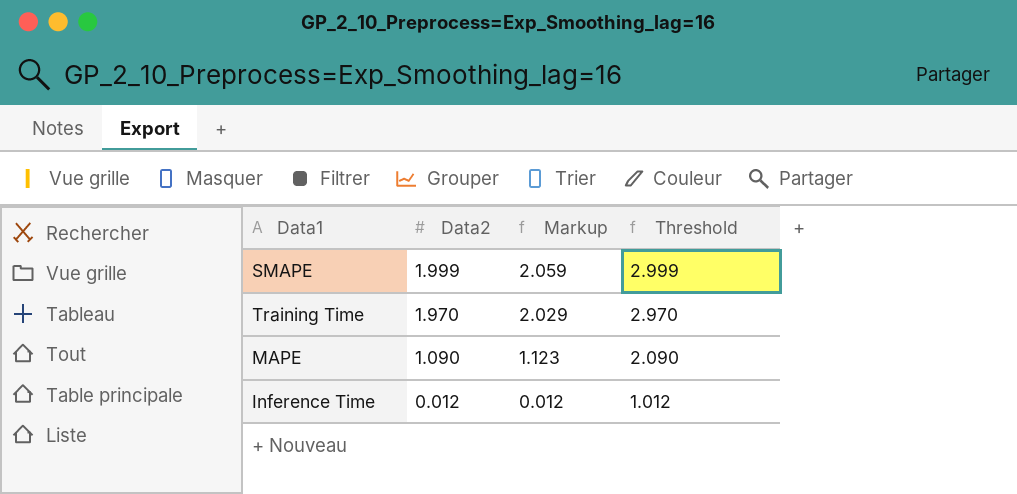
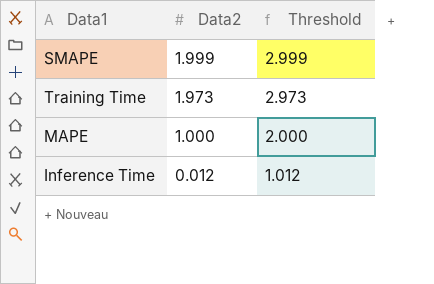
column Markup | formula: [Data2] * 1.03 -> none
Training Time | Data2: 1.970 -> 1.973
Training Time | Threshold: 2.970 -> 2.973
MAPE | Data2: 1.090 -> 1.000
MAPE | Threshold: 2.090 -> 2.000

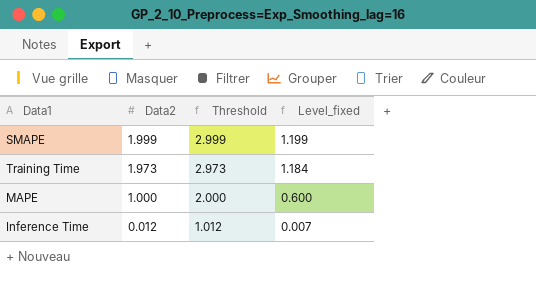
column Level_fixed | formula: none -> [Data2] * 0.6

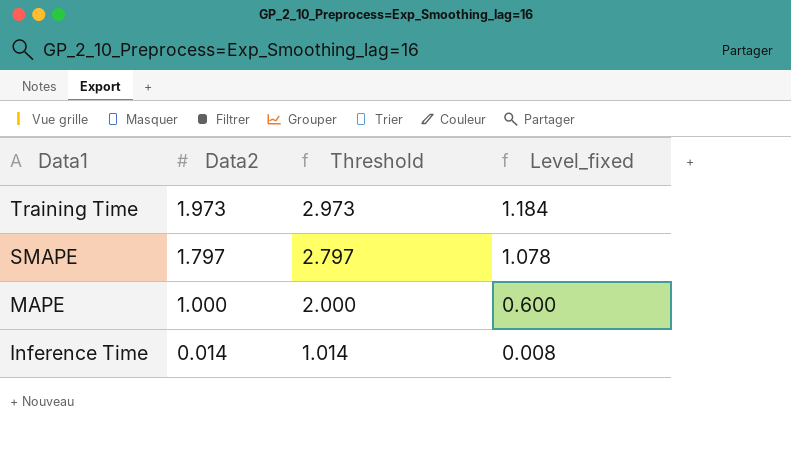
row order: Data2 descending -> Data1 descending
SMAPE | Data2: 1.999 -> 1.797
SMAPE | Threshold: 2.999 -> 2.797
SMAPE | Level_fixed: 1.199 -> 1.078
Inference Time | Data2: 0.012 -> 0.014
Inference Time | Threshold: 1.012 -> 1.014
Inference Time | Level_fixed: 0.007 -> 0.008

